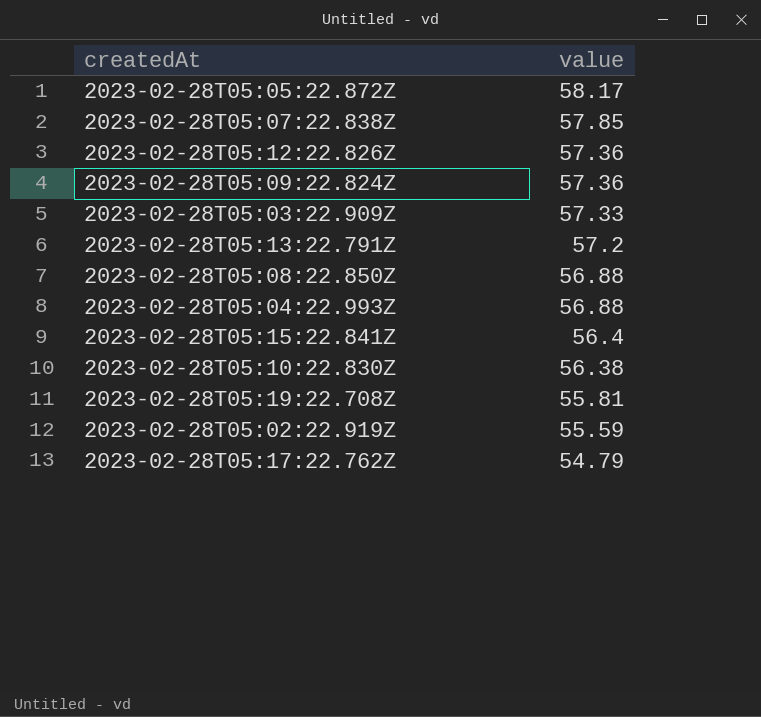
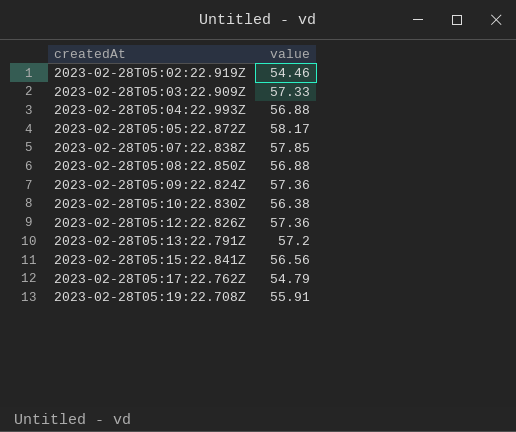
row order: value descending -> createdAt ascending
2023-02-28T05:02:22.919Z | value: 55.59 -> 54.46
2023-02-28T05:15:22.841Z | value: 56.4 -> 56.56
2023-02-28T05:19:22.708Z | value: 55.81 -> 55.91

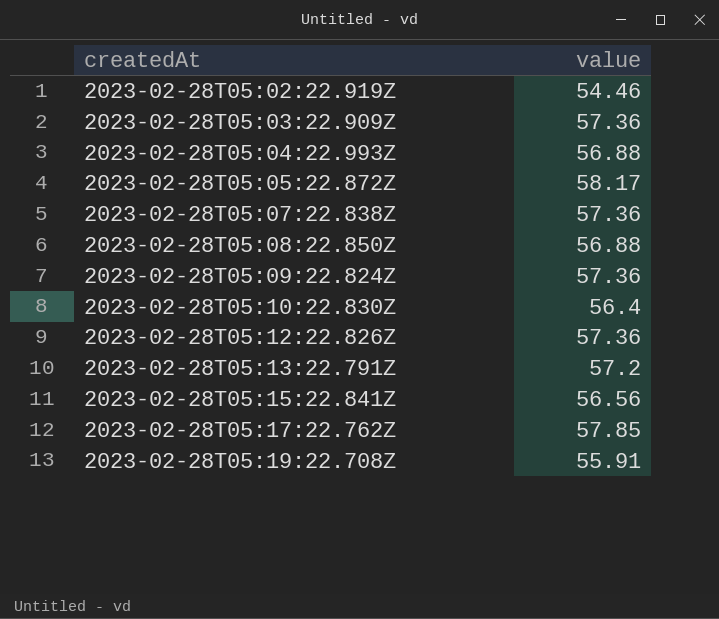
2023-02-28T05:03:22.909Z | value: 57.33 -> 57.36
2023-02-28T05:07:22.838Z | value: 57.85 -> 57.36
2023-02-28T05:10:22.830Z | value: 56.38 -> 56.4
2023-02-28T05:17:22.762Z | value: 54.79 -> 57.85

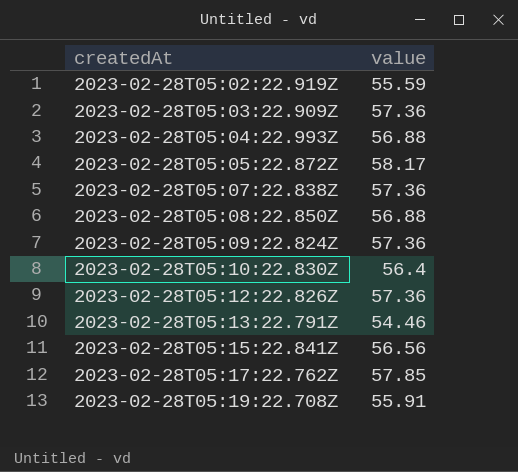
2023-02-28T05:02:22.919Z | value: 54.46 -> 55.59
2023-02-28T05:13:22.791Z | value: 57.2 -> 54.46

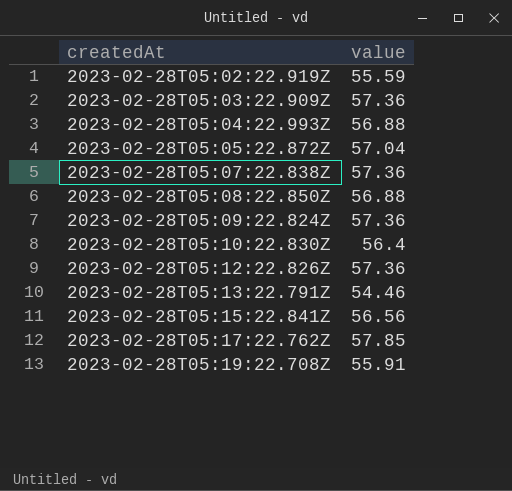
2023-02-28T05:05:22.872Z | value: 58.17 -> 57.04

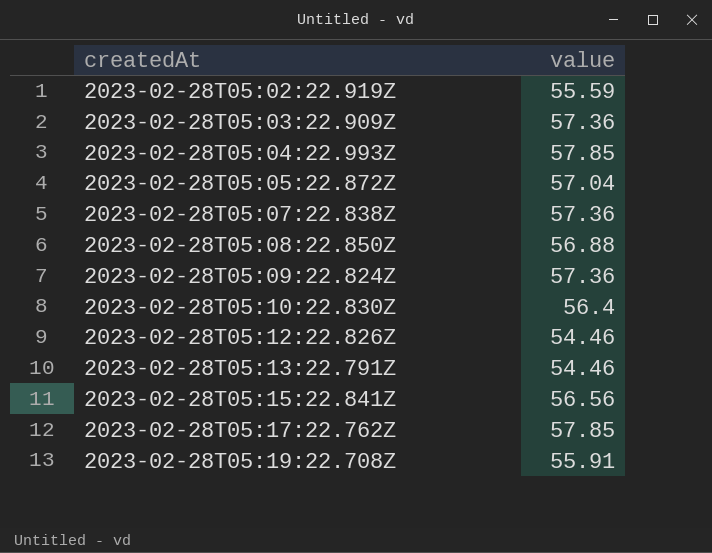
2023-02-28T05:04:22.993Z | value: 56.88 -> 57.85
2023-02-28T05:12:22.826Z | value: 57.36 -> 54.46

